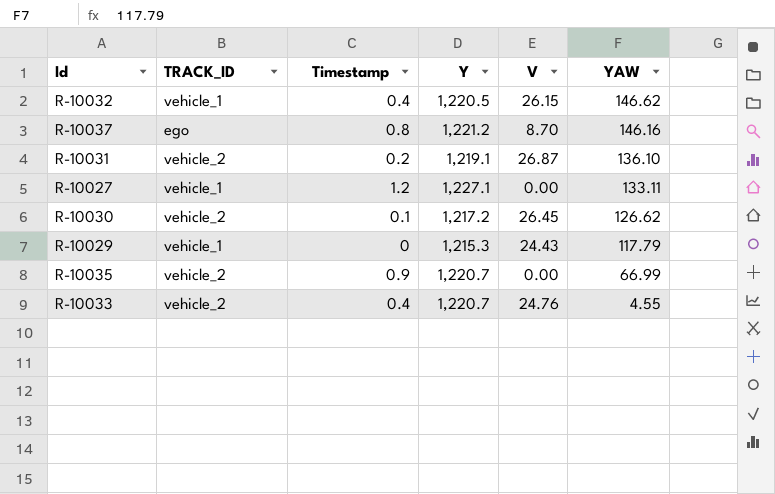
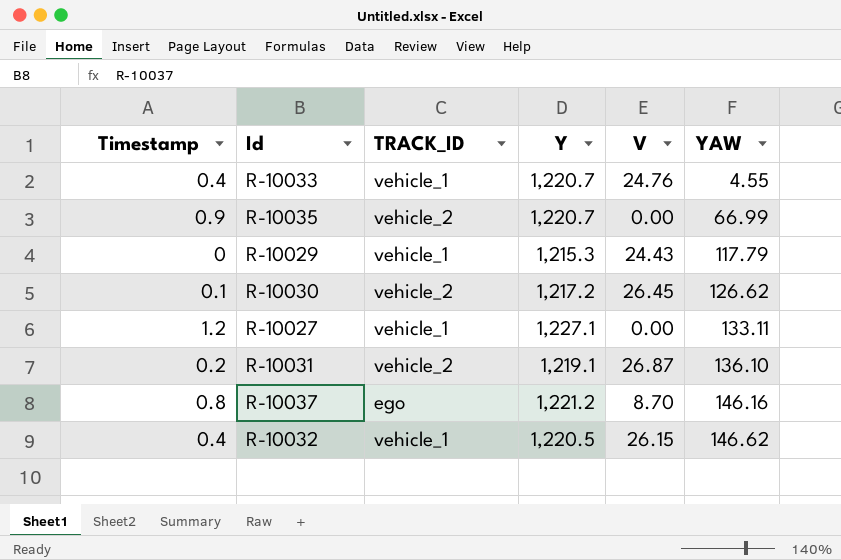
row order: YAW descending -> YAW ascending
column Timestamp | position: 3 -> 1
R-10033 | TRACK_ID: vehicle_2 -> vehicle_1

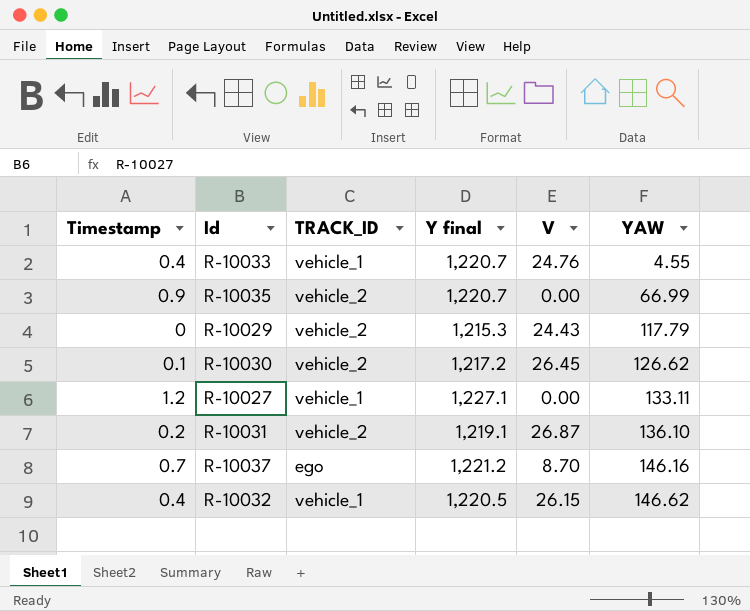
column name: Y -> Y final
R-10029 | TRACK_ID: vehicle_1 -> vehicle_2
R-10037 | Timestamp: 0.8 -> 0.7

